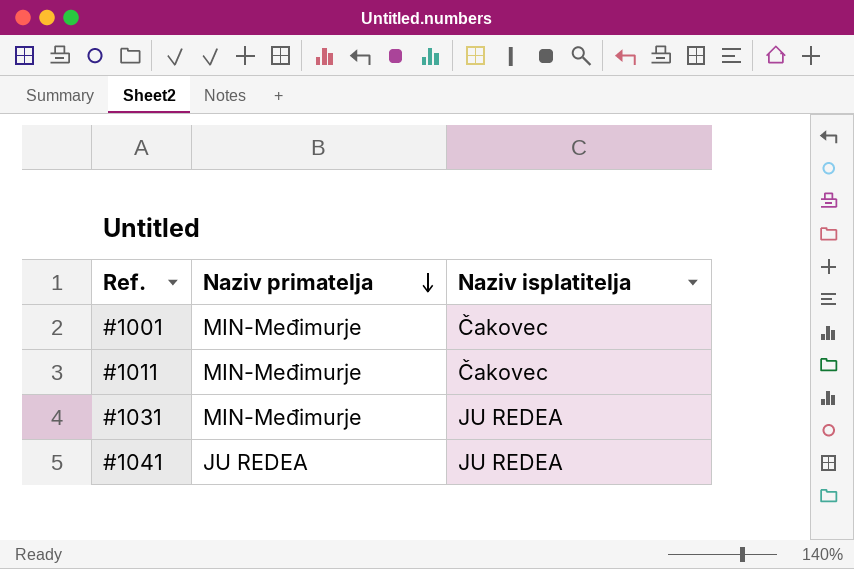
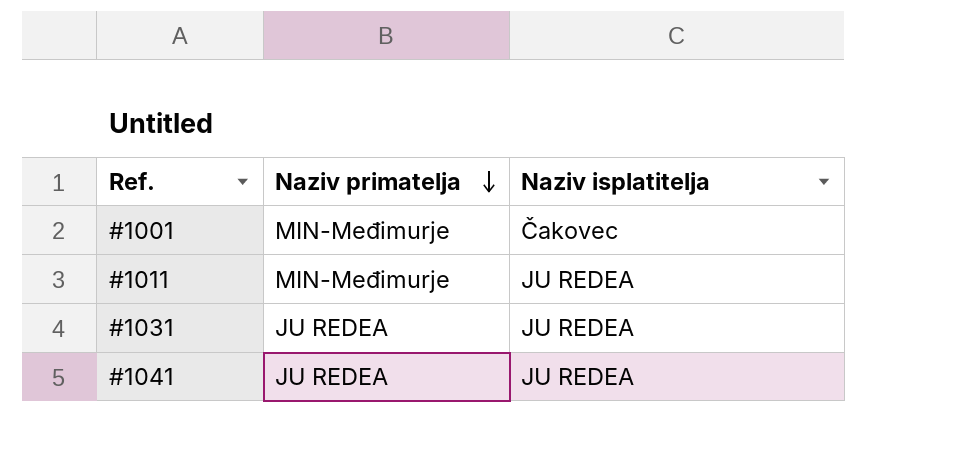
#1011 | Naziv isplatitelja: Čakovec -> JU REDEA
#1031 | Naziv primatelja: MIN-Međimurje -> JU REDEA

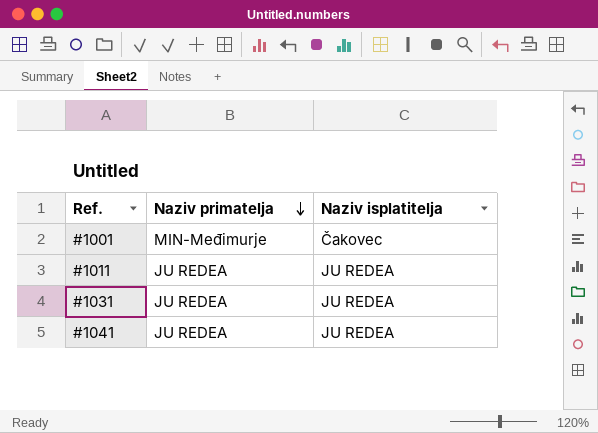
#1011 | Naziv primatelja: MIN-Međimurje -> JU REDEA

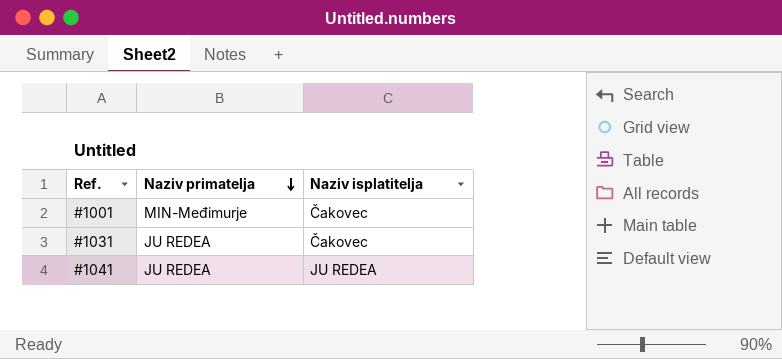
row #1011: JU REDEA | JU REDEA -> none
#1031 | Naziv isplatitelja: JU REDEA -> Čakovec

